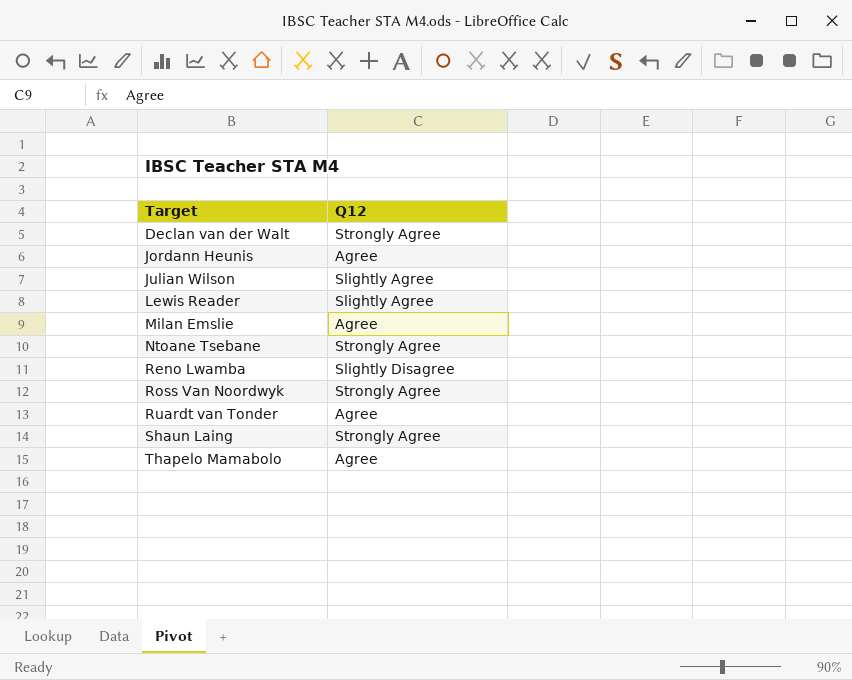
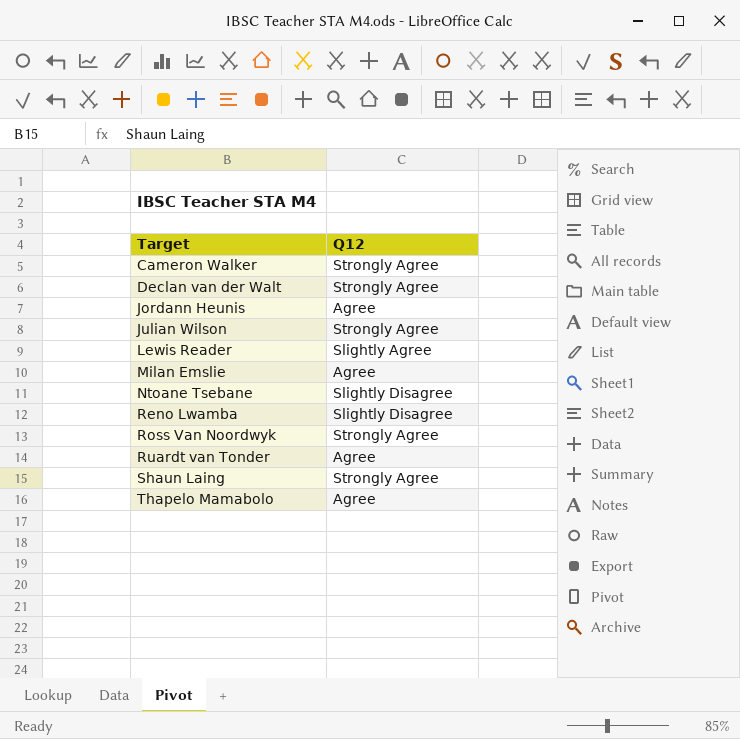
row Cameron Walker: none -> Strongly Agree
Julian Wilson | Q12: Slightly Agree -> Strongly Agree
Ntoane Tsebane | Q12: Strongly Agree -> Slightly Disagree

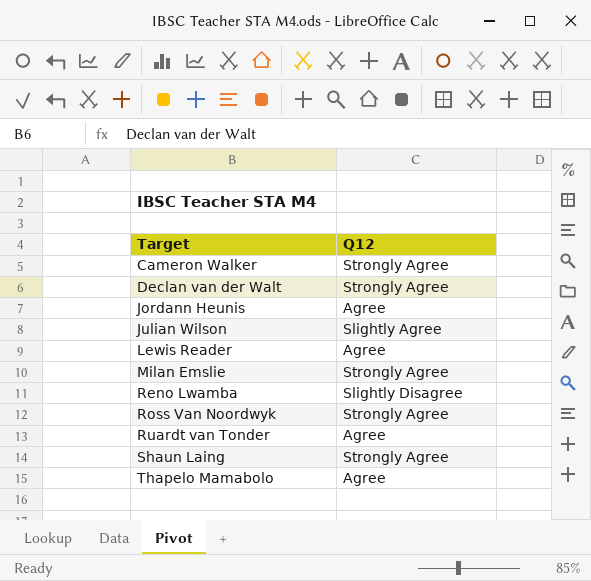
row Ntoane Tsebane: Slightly Disagree -> none
Julian Wilson | Q12: Strongly Agree -> Slightly Agree
Lewis Reader | Q12: Slightly Agree -> Agree
Milan Emslie | Q12: Agree -> Strongly Agree

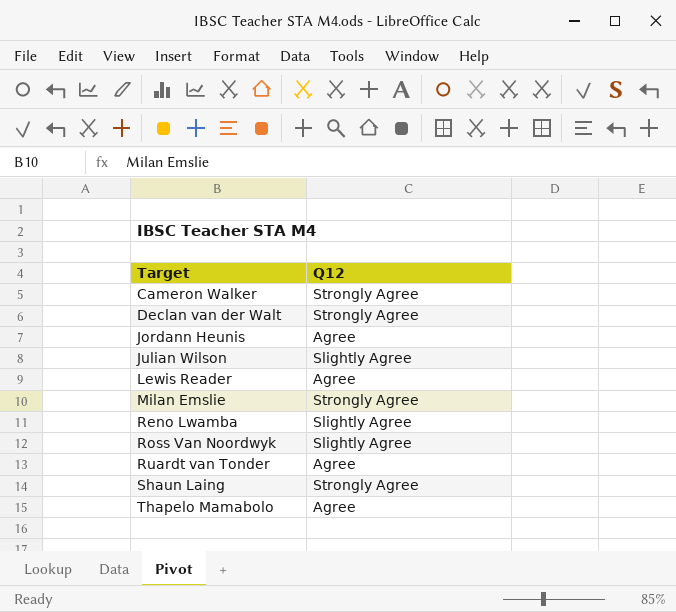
Reno Lwamba | Q12: Slightly Disagree -> Slightly Agree
Ross Van Noordwyk | Q12: Strongly Agree -> Slightly Agree

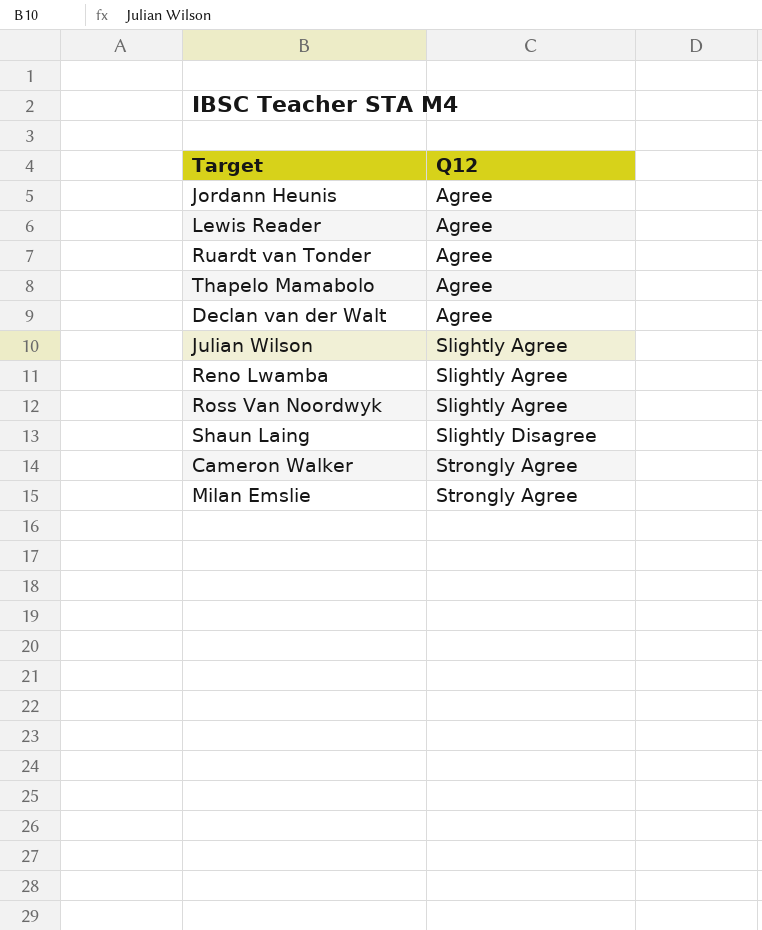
row order: Target ascending -> Q12 ascending
Declan van der Walt | Q12: Strongly Agree -> Agree
Shaun Laing | Q12: Strongly Agree -> Slightly Disagree

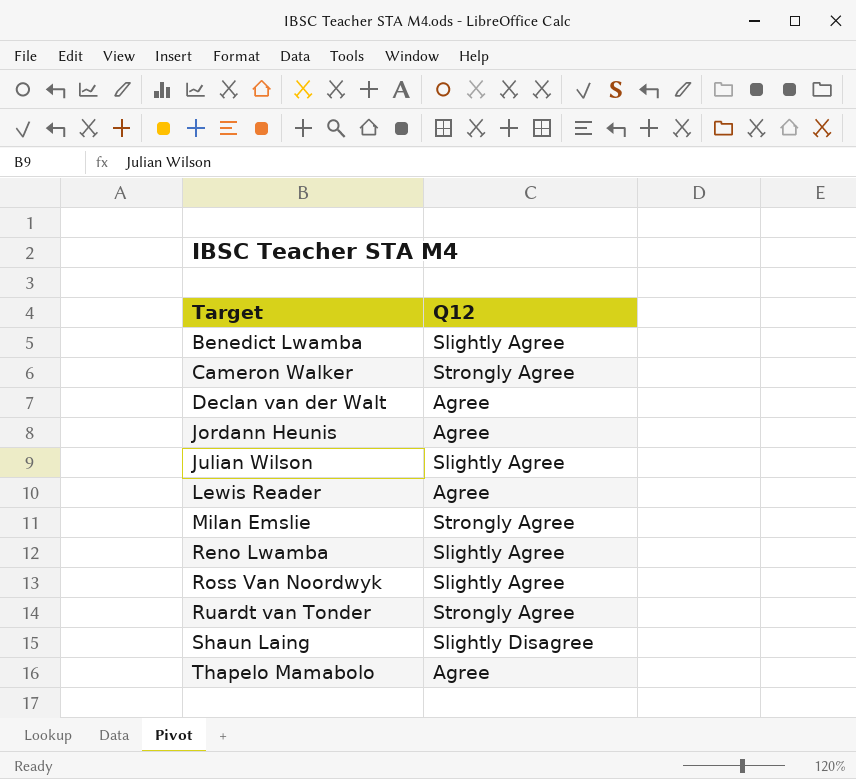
row order: Q12 ascending -> Target ascending
row Benedict Lwamba: none -> Slightly Agree
Ruardt van Tonder | Q12: Agree -> Strongly Agree

